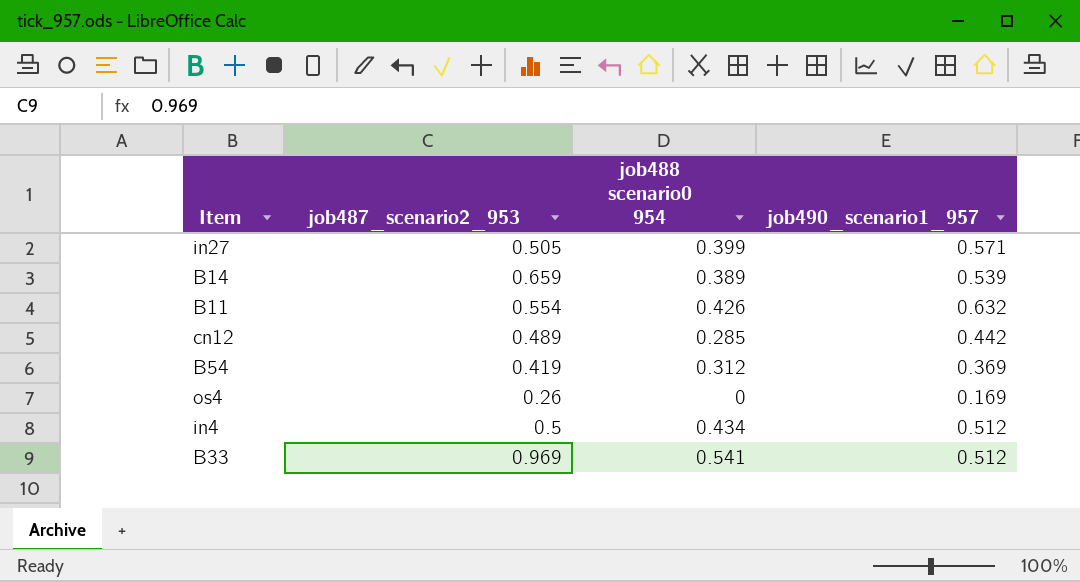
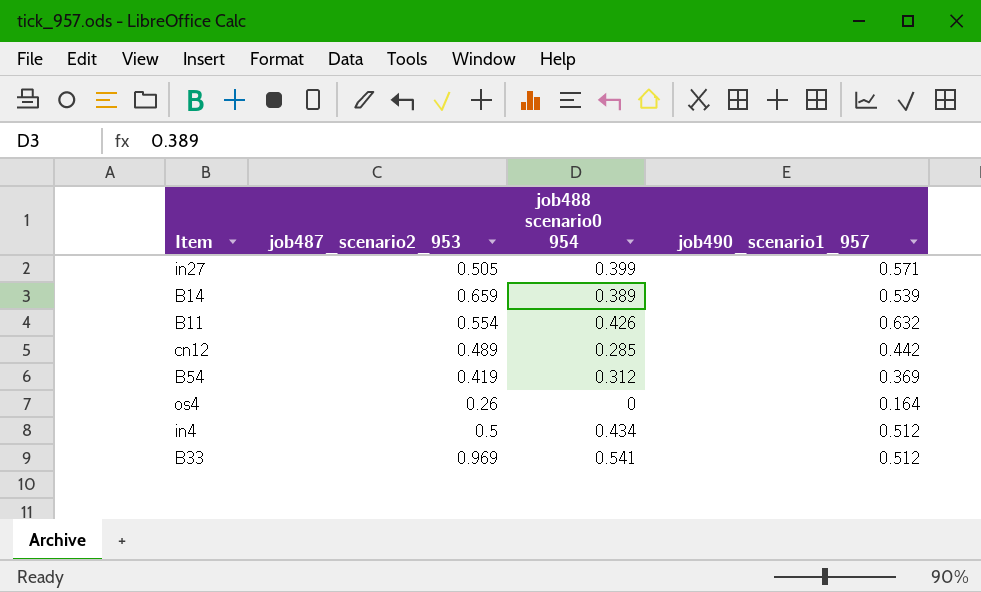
os4 | job490_scenario1_957: 0.169 -> 0.164

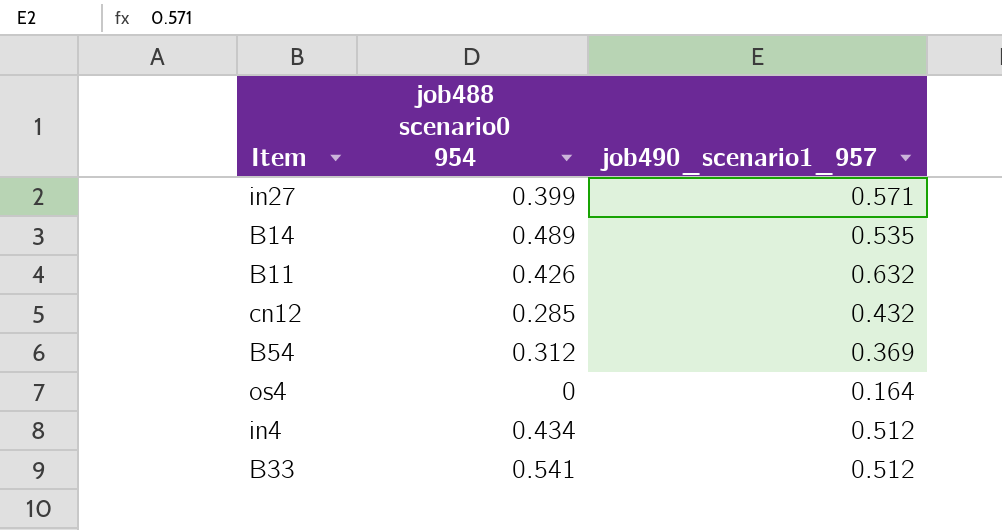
column job487_scenario2_953 | position: 2 -> none
B14 | job488 scenario0 954: 0.389 -> 0.489
B14 | job490_scenario1_957: 0.539 -> 0.535
cn12 | job490_scenario1_957: 0.442 -> 0.432

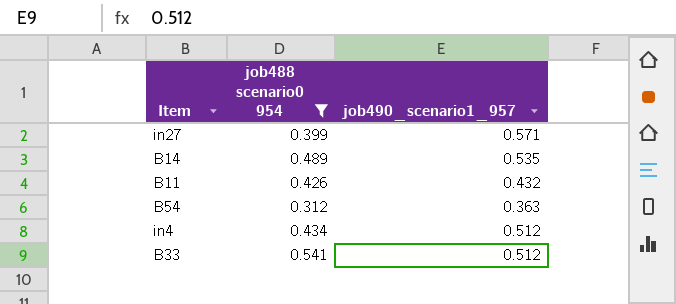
filter: none -> job488 scenario0 954 >= 0.312
B11 | job490_scenario1_957: 0.632 -> 0.432
B54 | job490_scenario1_957: 0.369 -> 0.363

